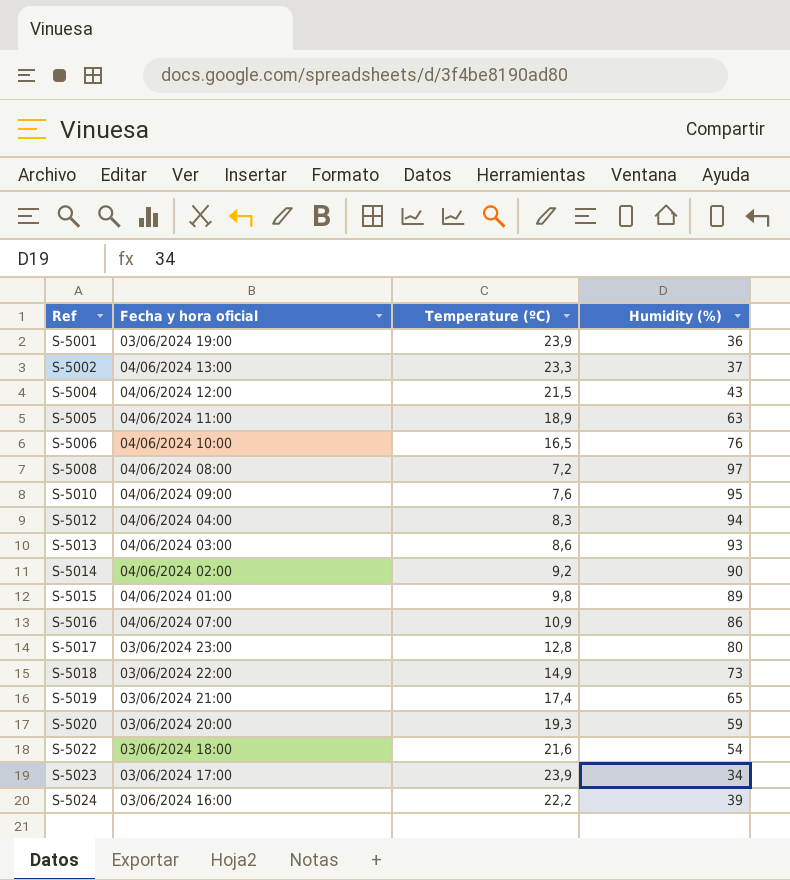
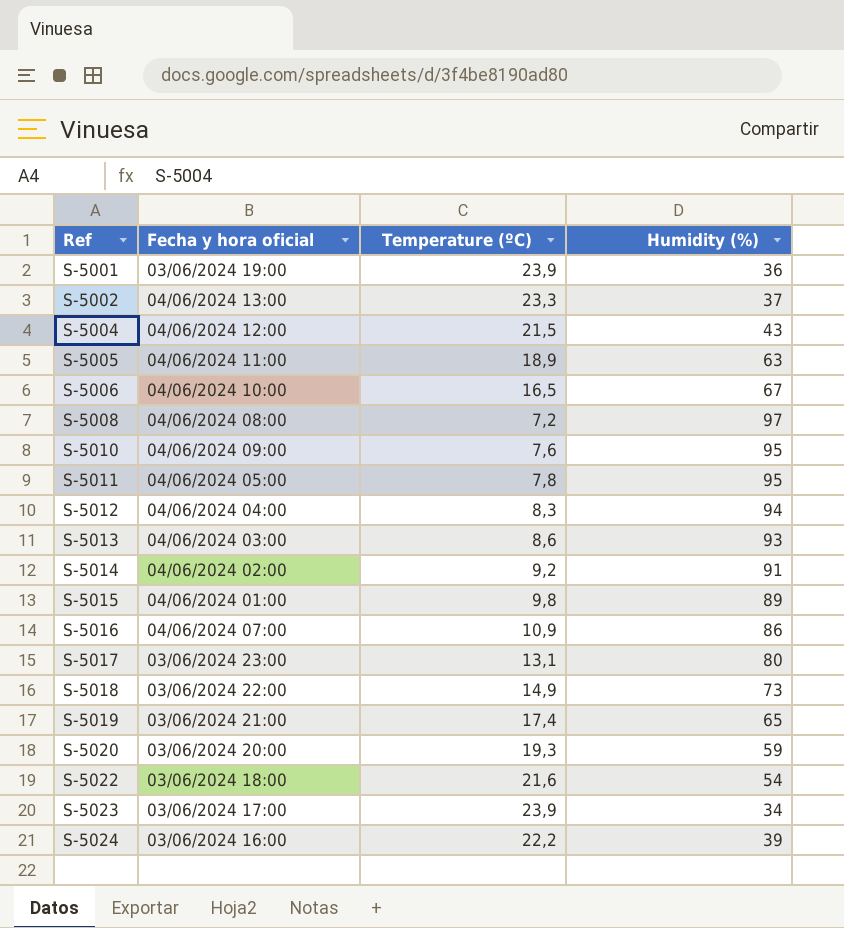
S-5006 | Humidity (%): 76 -> 67
row S-5011: none -> 04/06/2024 05:00 | 7,8 | 95
S-5014 | Humidity (%): 90 -> 91
S-5017 | Temperature (ºC): 12,8 -> 13,1

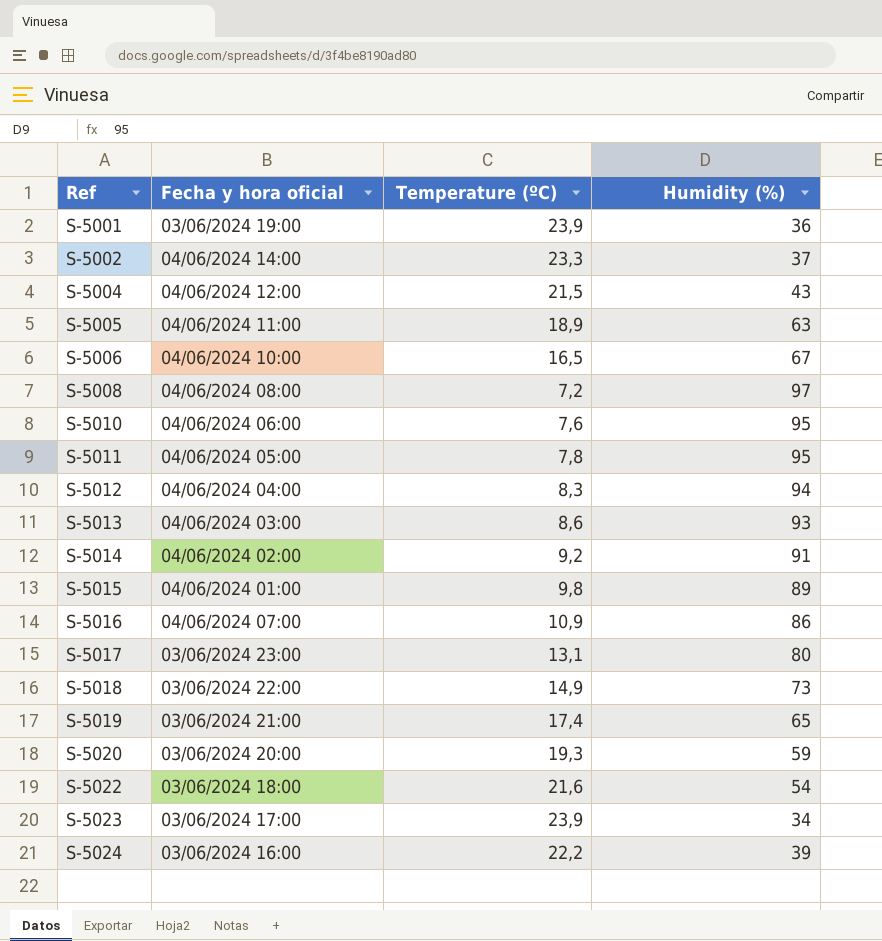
S-5002 | Fecha y hora oficial: 04/06/2024 13:00 -> 04/06/2024 14:00
S-5010 | Fecha y hora oficial: 04/06/2024 09:00 -> 04/06/2024 06:00

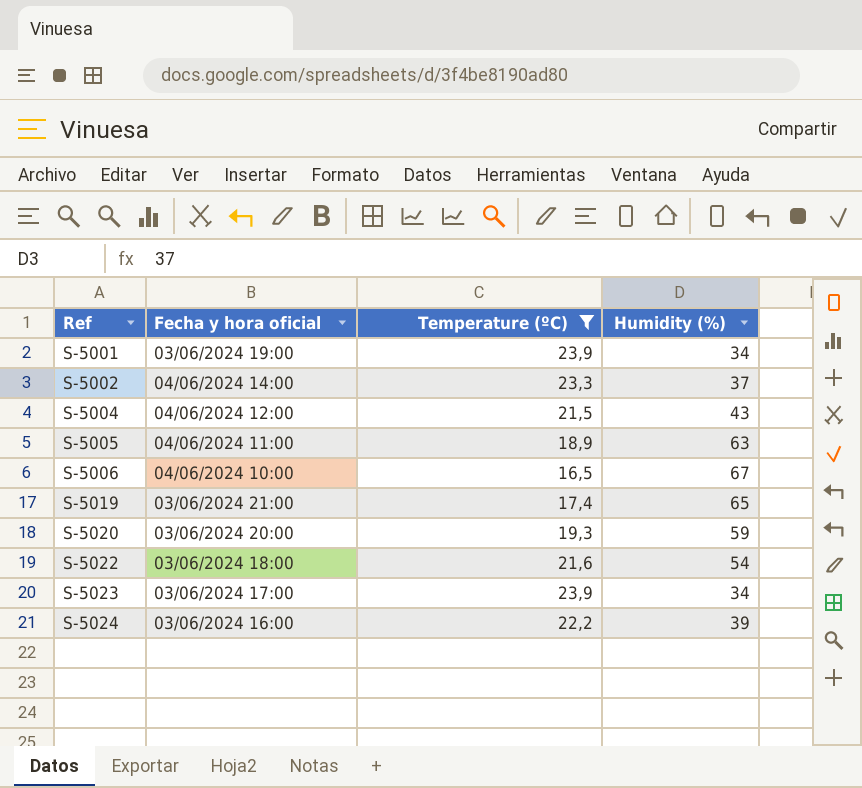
filter: none -> Temperature (ºC) >= 16,5
S-5001 | Humidity (%): 36 -> 34

